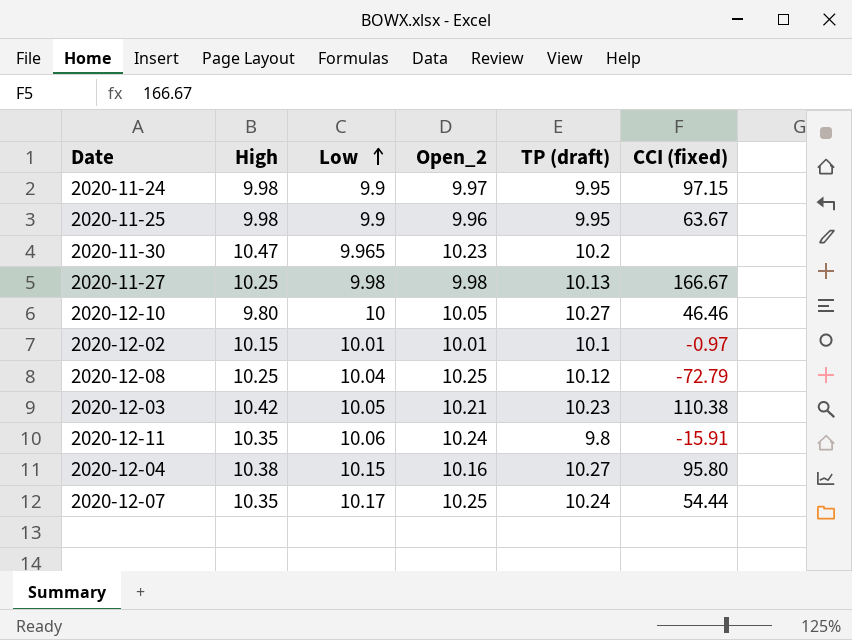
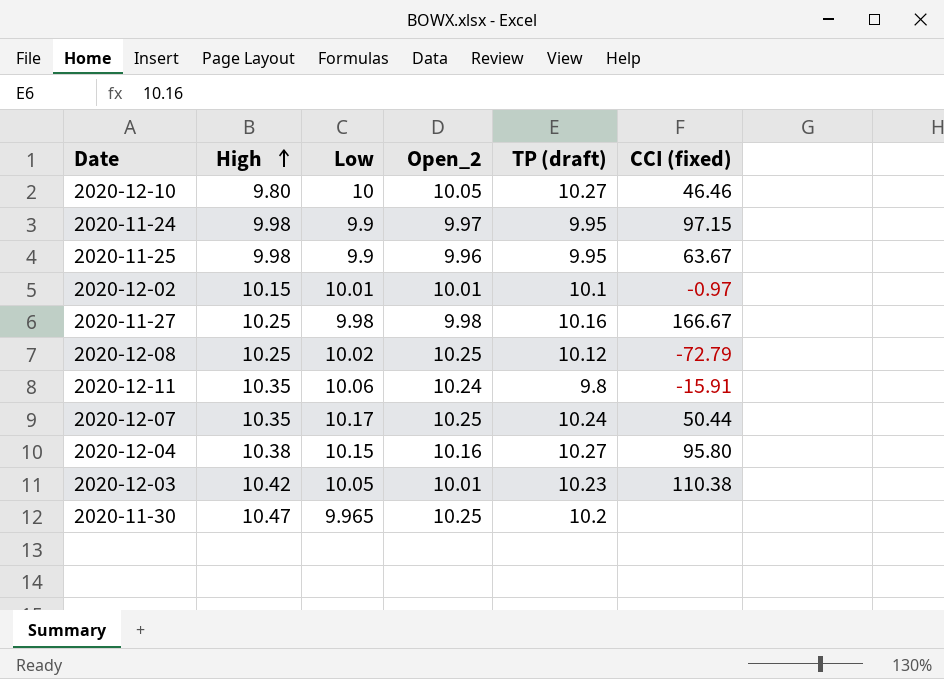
row order: Low ascending -> High ascending
2020-11-27 | TP (draft): 10.13 -> 10.16
2020-12-08 | Low: 10.04 -> 10.02
2020-12-07 | CCI (fixed): 54.44 -> 50.44
2020-12-03 | Open_2: 10.21 -> 10.01
2020-11-30 | Open_2: 10.23 -> 10.25

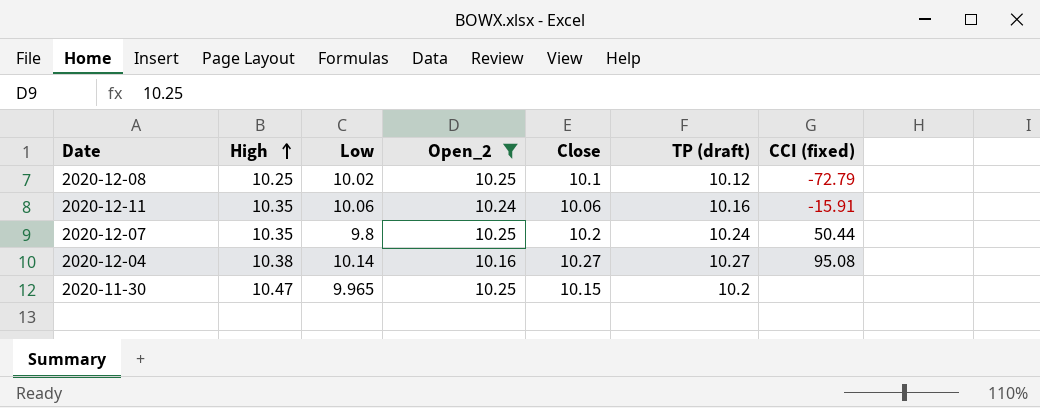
filter: none -> Open_2 >= 10.16
column Close | position: none -> 5
2020-12-11 | TP (draft): 9.8 -> 10.16
2020-12-07 | Low: 10.17 -> 9.8
2020-12-04 | Low: 10.15 -> 10.14
2020-12-04 | CCI (fixed): 95.80 -> 95.08

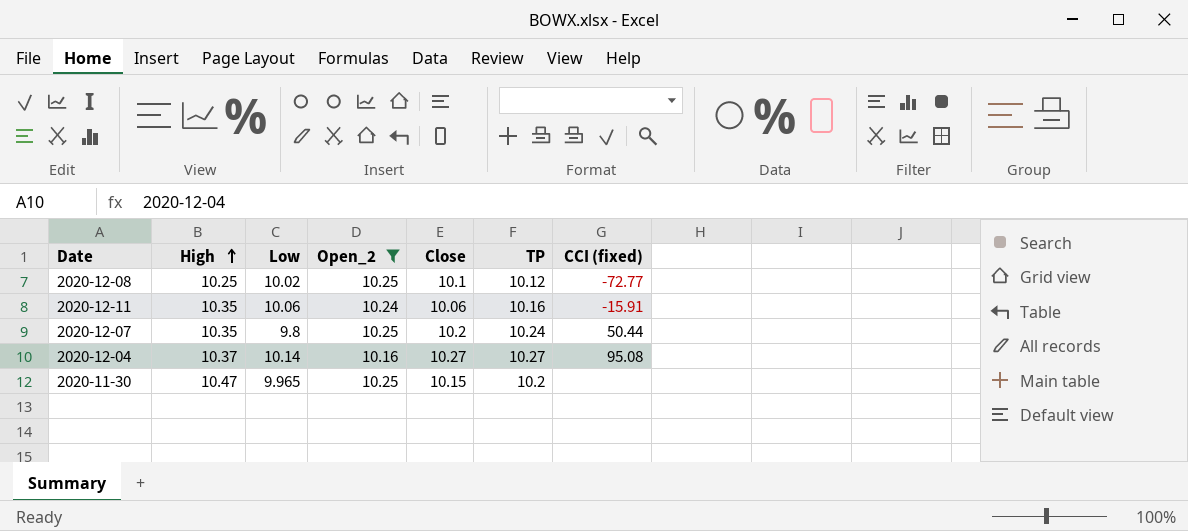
column name: TP (draft) -> TP
2020-12-08 | CCI (fixed): -72.79 -> -72.77
2020-12-04 | High: 10.38 -> 10.37

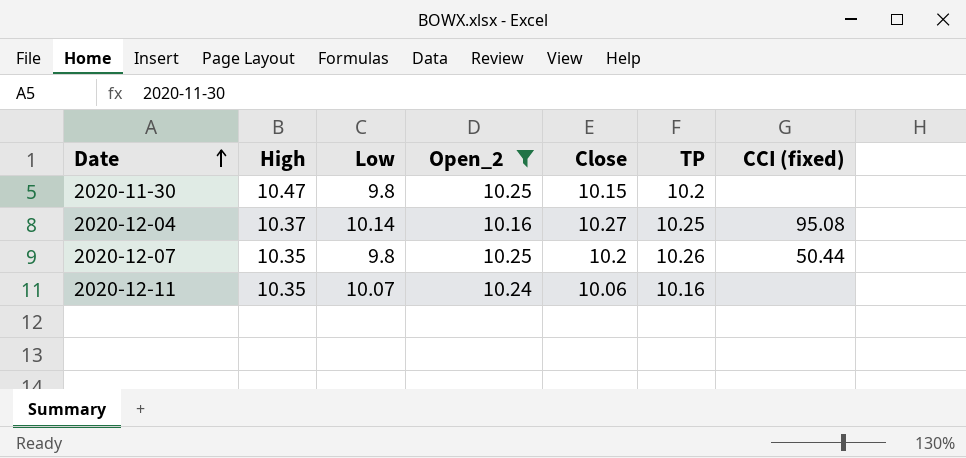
row order: High ascending -> Date ascending
row 2020-12-08: 10.25 | 10.02 | 10.25 | 10.1 | 10.12 | -72.77 -> none
2020-11-30 | Low: 9.965 -> 9.8
2020-12-04 | TP: 10.27 -> 10.25
2020-12-07 | TP: 10.24 -> 10.26
2020-12-11 | Low: 10.06 -> 10.07
2020-12-11 | CCI (fixed): -15.91 -> none

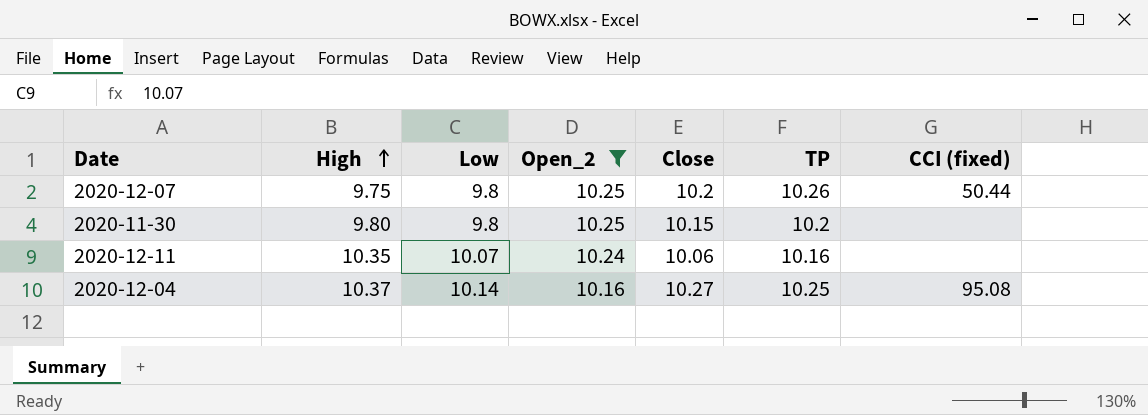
row order: Date ascending -> High ascending
2020-12-07 | High: 10.35 -> 9.75
2020-11-30 | High: 10.47 -> 9.80

